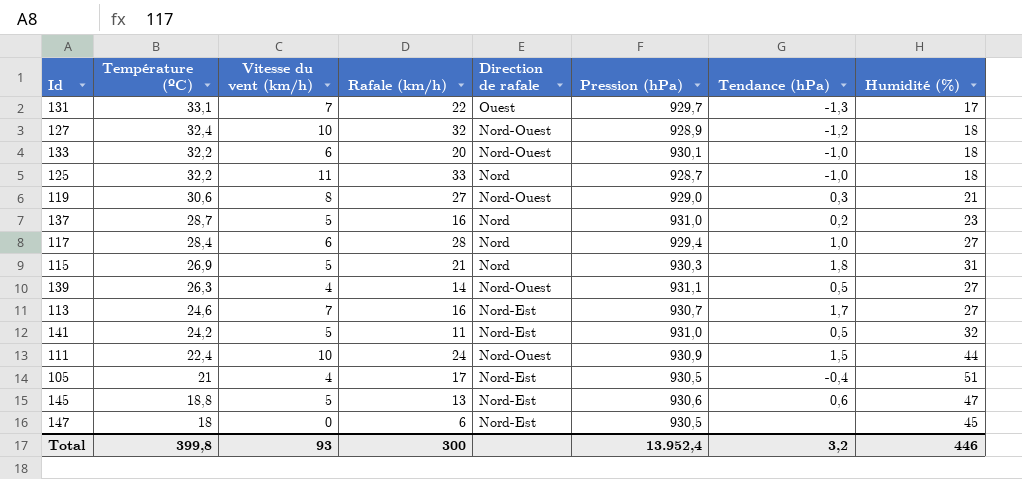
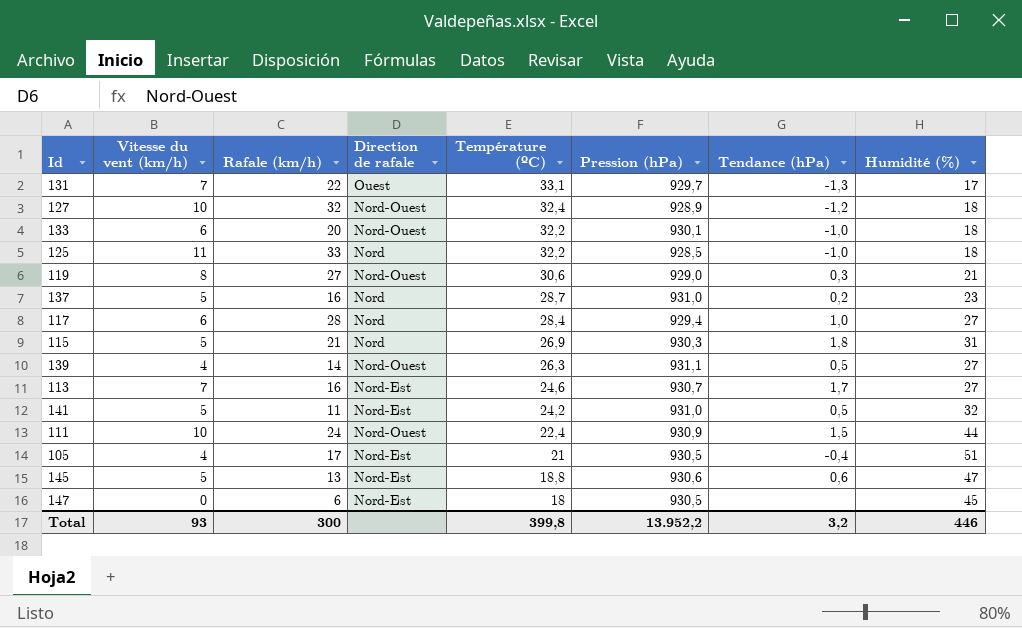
column Température (ºC) | position: 2 -> 5
125 | Pression (hPa): 928,7 -> 928,5
Total | Pression (hPa): 13.952,4 -> 13.952,2

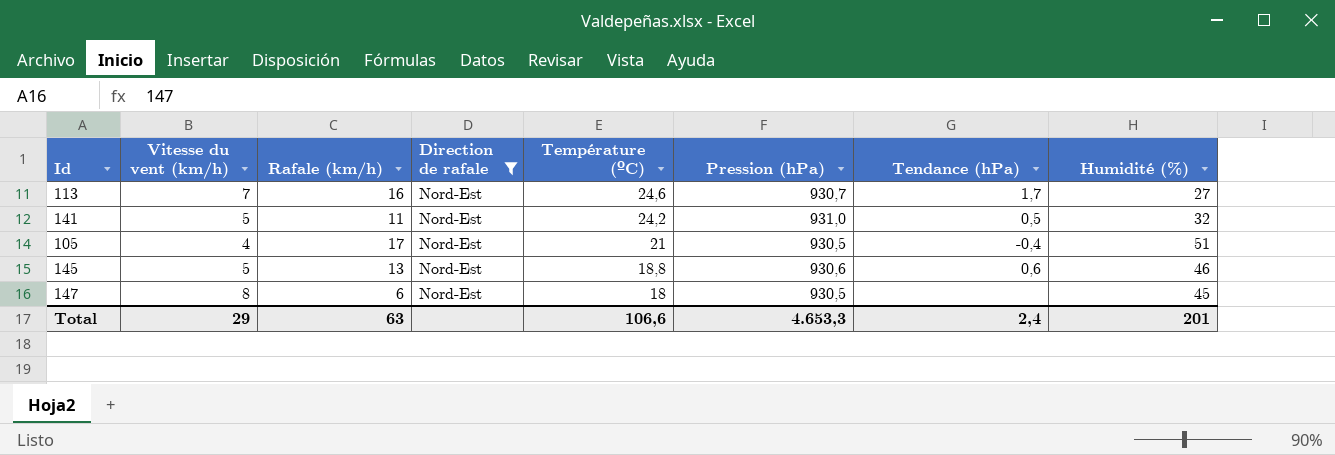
filter: none -> Direction de rafale = Nord-Est
145 | Humidité (%): 47 -> 46
147 | Vitesse du vent (km/h): 0 -> 8
Total | Vitesse du vent (km/h): 93 -> 29
Total | Rafale (km/h): 300 -> 63
Total | Température (ºC): 399,8 -> 106,6
Total | Pression (hPa): 13.952,2 -> 4.653,3
Total | Tendance (hPa): 3,2 -> 2,4
Total | Humidité (%): 446 -> 201

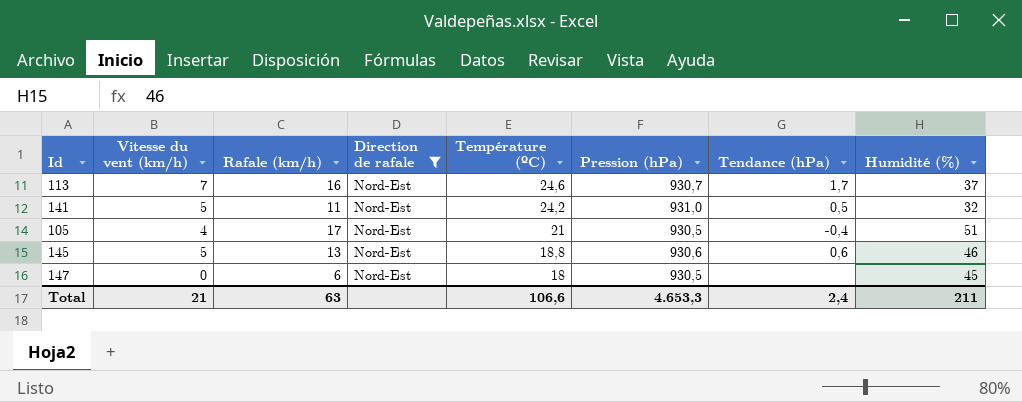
113 | Humidité (%): 27 -> 37
147 | Vitesse du vent (km/h): 8 -> 0
Total | Vitesse du vent (km/h): 29 -> 21
Total | Humidité (%): 201 -> 211

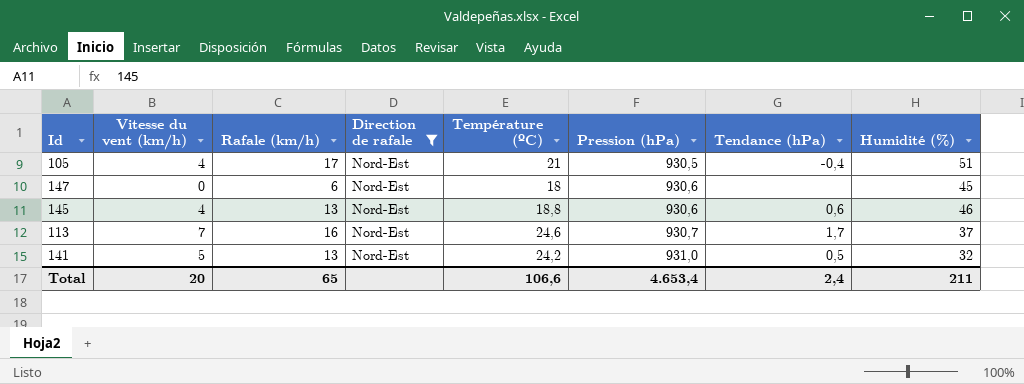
row order: Température (ºC) descending -> Pression (hPa) ascending
147 | Pression (hPa): 930,5 -> 930,6
145 | Vitesse du vent (km/h): 5 -> 4
141 | Rafale (km/h): 11 -> 13
Total | Vitesse du vent (km/h): 21 -> 20
Total | Rafale (km/h): 63 -> 65
Total | Pression (hPa): 4.653,3 -> 4.653,4

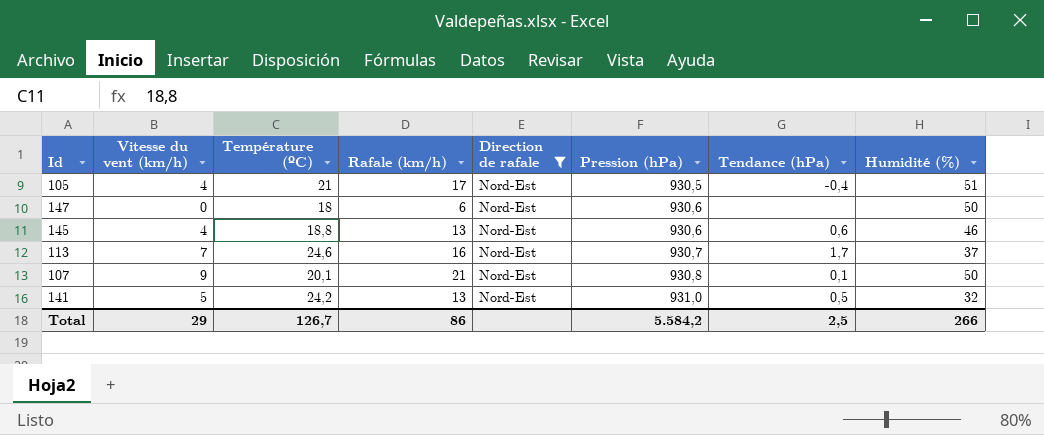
column Température (ºC) | position: 5 -> 3
147 | Humidité (%): 45 -> 50
row 107: none -> 9 | 20,1 | 21 | Nord-Est | 930,8 | 0,1 | 50
Total | Vitesse du vent (km/h): 20 -> 29
Total | Température (ºC): 106,6 -> 126,7
Total | Rafale (km/h): 65 -> 86
Total | Pression (hPa): 4.653,4 -> 5.584,2
Total | Tendance (hPa): 2,4 -> 2,5
Total | Humidité (%): 211 -> 266

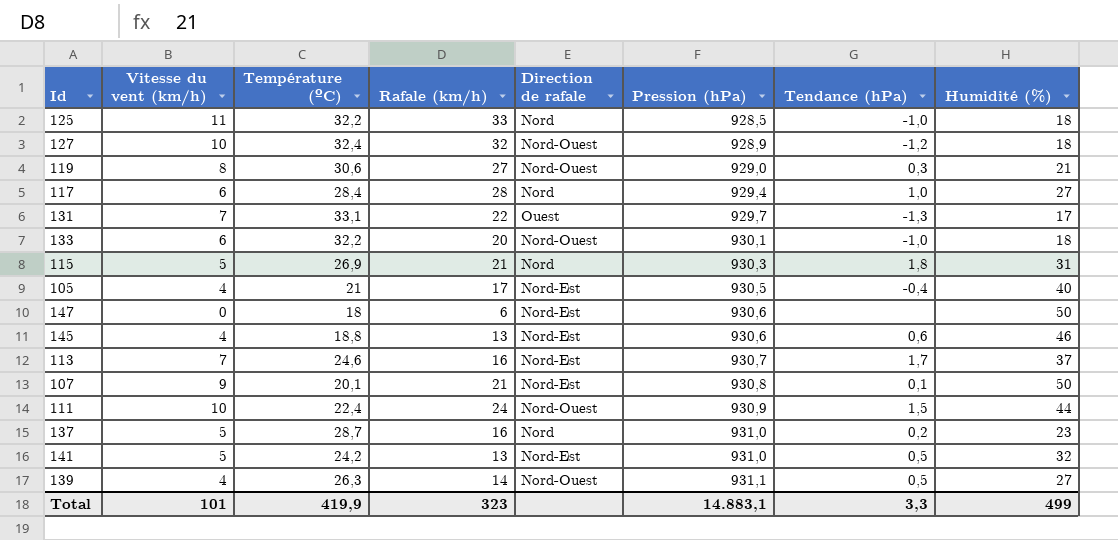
filter: Direction de rafale = Nord-Est -> none
105 | Humidité (%): 51 -> 40
Total | Vitesse du vent (km/h): 29 -> 101
Total | Température (ºC): 126,7 -> 419,9
Total | Rafale (km/h): 86 -> 323
Total | Pression (hPa): 5.584,2 -> 14.883,1
Total | Tendance (hPa): 2,5 -> 3,3
Total | Humidité (%): 266 -> 499

